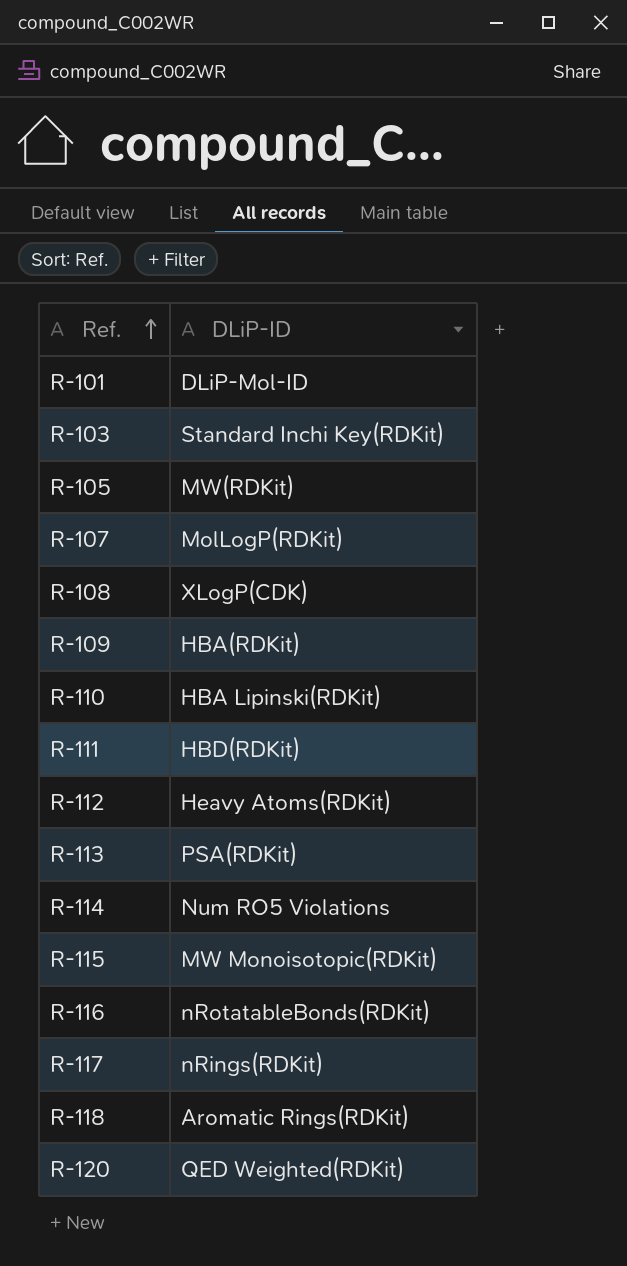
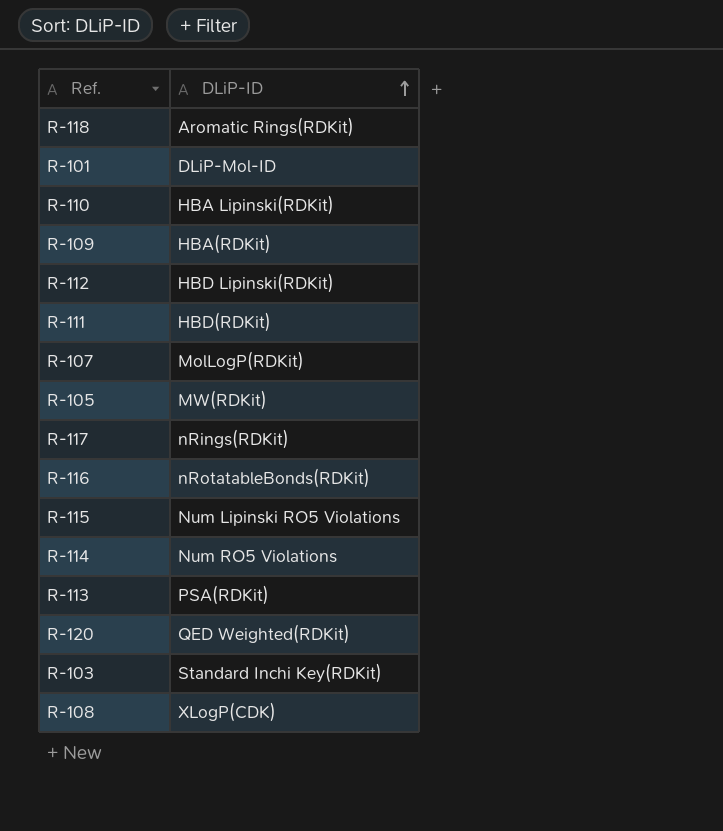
row order: Ref. ascending -> DLiP-ID ascending
R-112 | DLiP-ID: Heavy Atoms(RDKit) -> HBD Lipinski(RDKit)
R-115 | DLiP-ID: MW Monoisotopic(RDKit) -> Num Lipinski RO5 Violations

